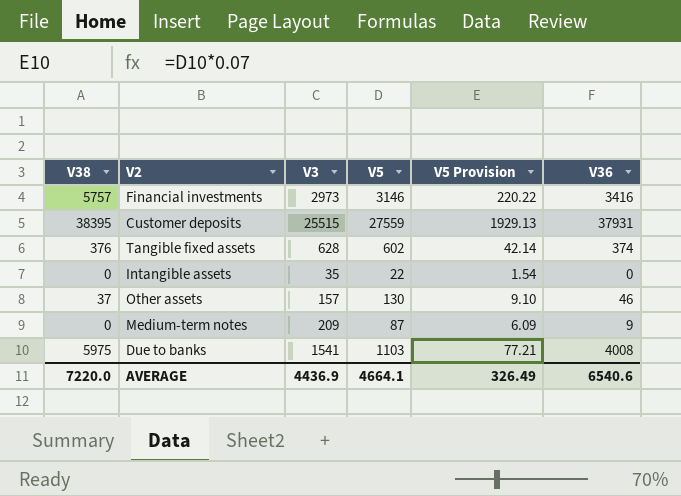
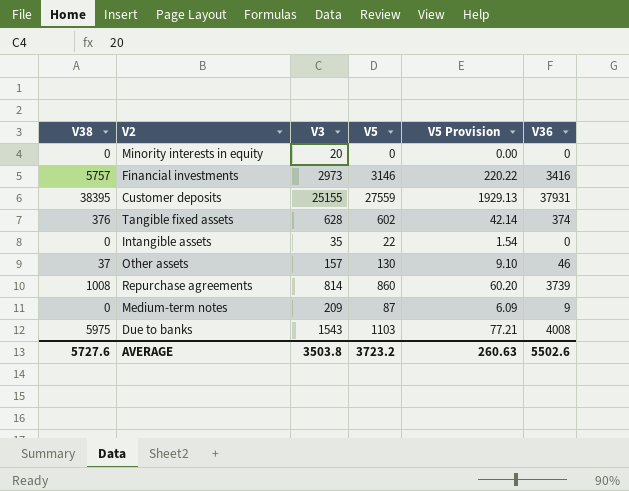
row Minority interests in equity: none -> 0 | 20 | 0 | 0.00 | 0
Customer deposits | V3: 25515 -> 25155
row Repurchase agreements: none -> 1008 | 814 | 860 | 60.20 | 3739
Due to banks | V3: 1541 -> 1543
AVERAGE | V38: 7220.0 -> 5727.6
AVERAGE | V3: 4436.9 -> 3503.8
AVERAGE | V5: 4664.1 -> 3723.2
AVERAGE | V5 Provision: 326.49 -> 260.63
AVERAGE | V36: 6540.6 -> 5502.6

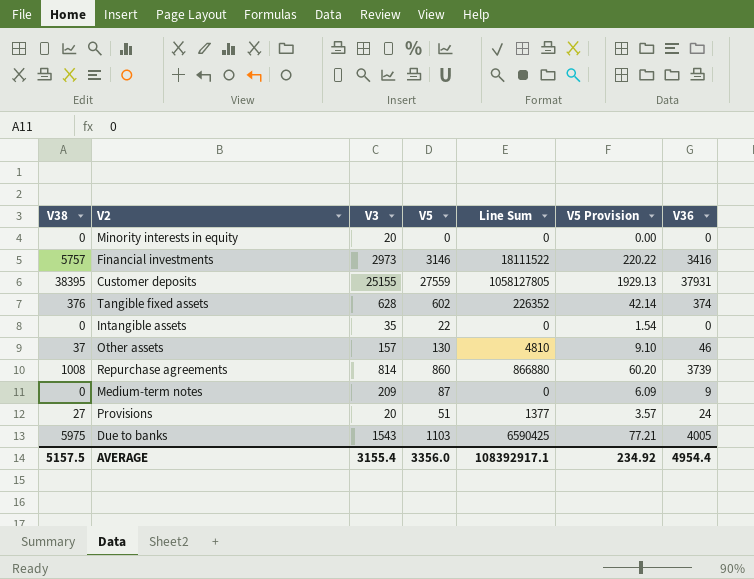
column Line Sum | formula: none -> [V38] * [V5]
row Provisions: none -> 27 | 20 | 51 | 1377 | 3.57 | 24
Due to banks | V36: 4008 -> 4005
AVERAGE | V38: 5727.6 -> 5157.5
AVERAGE | V3: 3503.8 -> 3155.4
AVERAGE | V5: 3723.2 -> 3356.0
AVERAGE | V5 Provision: 260.63 -> 234.92
AVERAGE | V36: 5502.6 -> 4954.4

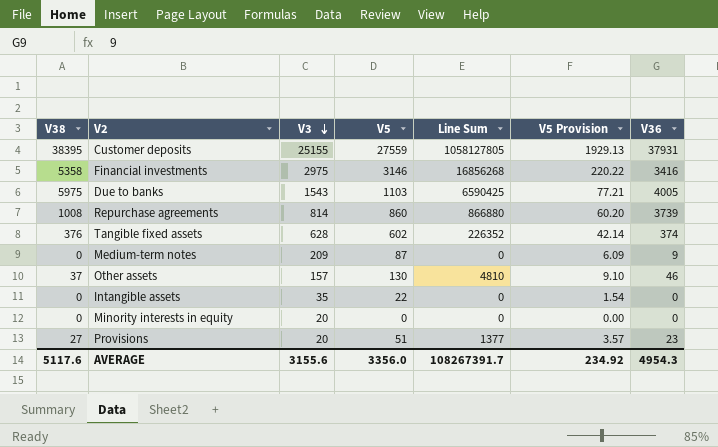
row order: none -> V3 descending
Financial investments | V38: 5757 -> 5358
Financial investments | V3: 2973 -> 2975
Financial investments | Line Sum: 18111522 -> 16856268
Provisions | V36: 24 -> 23
AVERAGE | V38: 5157.5 -> 5117.6
AVERAGE | V3: 3155.4 -> 3155.6
AVERAGE | Line Sum: 108392917.1 -> 108267391.7
AVERAGE | V36: 4954.4 -> 4954.3

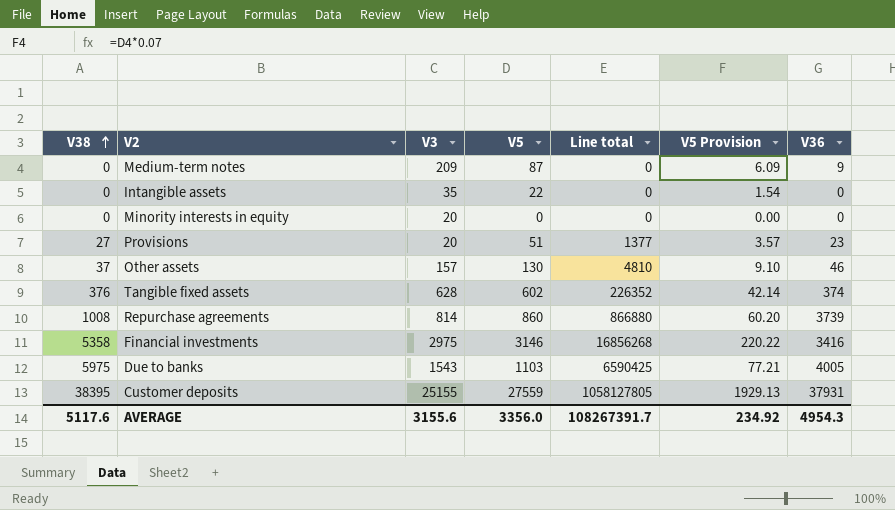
row order: V3 descending -> V38 ascending
column name: Line Sum -> Line total

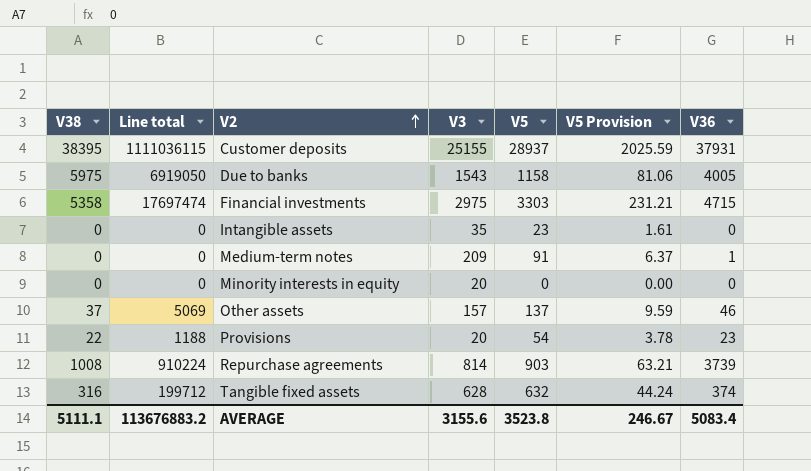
row order: V38 ascending -> V2 ascending
column Line total | position: 5 -> 2
Customer deposits | Line total: 1058127805 -> 1111036115
Customer deposits | V5: 27559 -> 28937
Customer deposits | V5 Provision: 1929.13 -> 2025.59
Due to banks | Line total: 6590425 -> 6919050
Due to banks | V5: 1103 -> 1158
Due to banks | V5 Provision: 77.21 -> 81.06
Financial investments | Line total: 16856268 -> 17697474
Financial investments | V5: 3146 -> 3303
Financial investments | V5 Provision: 220.22 -> 231.21
Financial investments | V36: 3416 -> 4715
Intangible assets | V5: 22 -> 23
Intangible assets | V5 Provision: 1.54 -> 1.61
Medium-term notes | V5: 87 -> 91
Medium-term notes | V5 Provision: 6.09 -> 6.37
Medium-term notes | V36: 9 -> 1
Other assets | Line total: 4810 -> 5069
Other assets | V5: 130 -> 137
Other assets | V5 Provision: 9.10 -> 9.59
Provisions | V38: 27 -> 22
Provisions | Line total: 1377 -> 1188
Provisions | V5: 51 -> 54
Provisions | V5 Provision: 3.57 -> 3.78
Repurchase agreements | Line total: 866880 -> 910224
Repurchase agreements | V5: 860 -> 903
Repurchase agreements | V5 Provision: 60.20 -> 63.21
Tangible fixed assets | V38: 376 -> 316
Tangible fixed assets | Line total: 226352 -> 199712
Tangible fixed assets | V5: 602 -> 632
Tangible fixed assets | V5 Provision: 42.14 -> 44.24
AVERAGE | V38: 5117.6 -> 5111.1
AVERAGE | Line total: 108267391.7 -> 113676883.2
AVERAGE | V5: 3356.0 -> 3523.8
AVERAGE | V5 Provision: 234.92 -> 246.67
AVERAGE | V36: 4954.3 -> 5083.4

